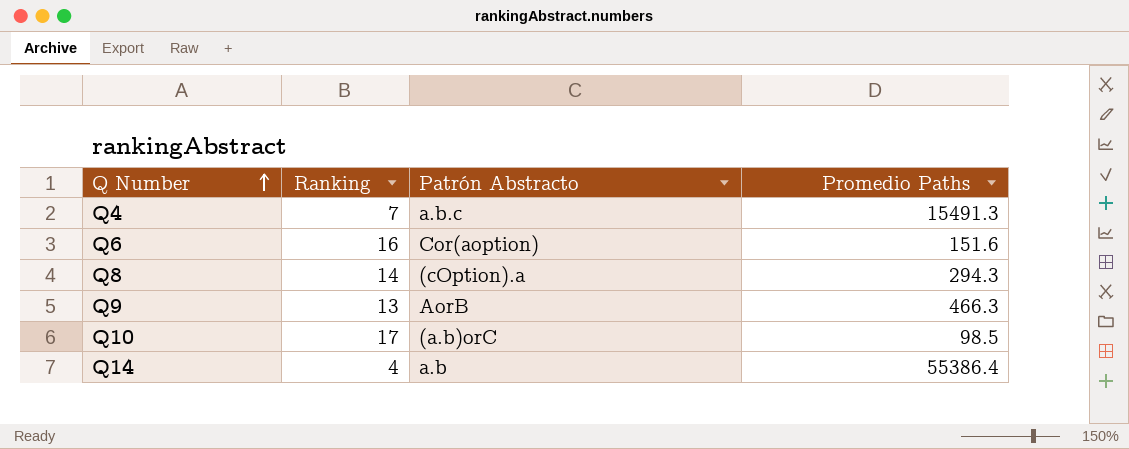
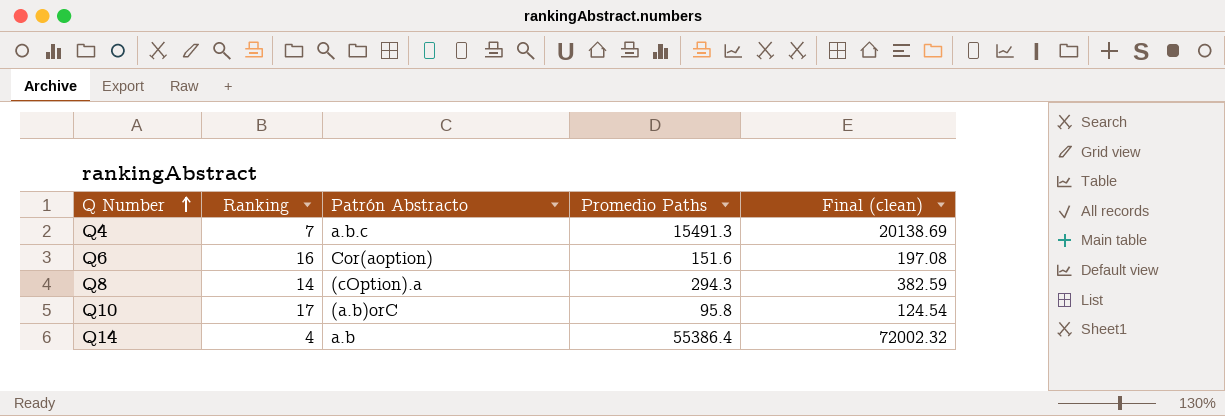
column Final (clean) | formula: none -> [Promedio Paths] * 1.3
row Q9: 13 | AorB | 466.3 -> none
Q10 | Promedio Paths: 98.5 -> 95.8

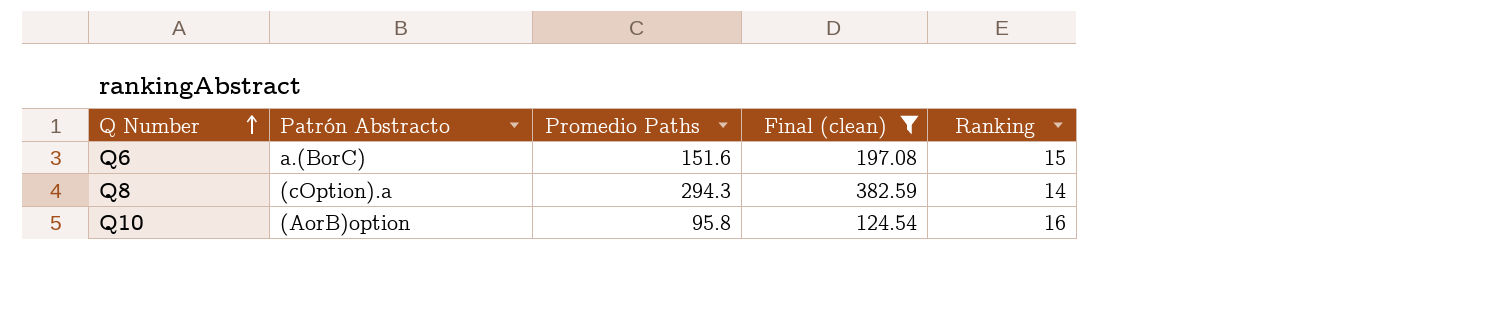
filter: none -> Final (clean) <= 382.59
column Ranking | position: 2 -> 5
Q6 | Patrón Abstracto: Cor(aoption) -> a.(BorC)
Q6 | Ranking: 16 -> 15
Q10 | Patrón Abstracto: (a.b)orC -> (AorB)option
Q10 | Ranking: 17 -> 16

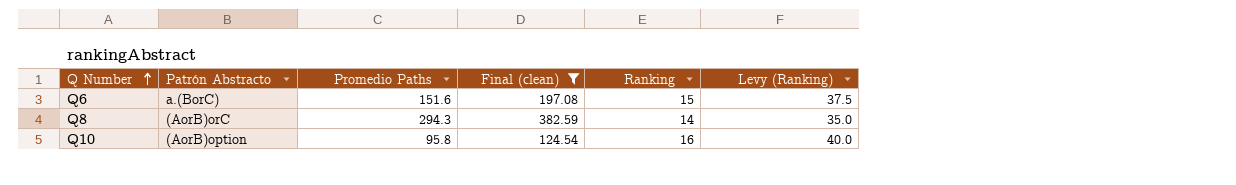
column Levy (Ranking) | formula: none -> [Ranking] * 2.5
Q8 | Patrón Abstracto: (cOption).a -> (AorB)orC

